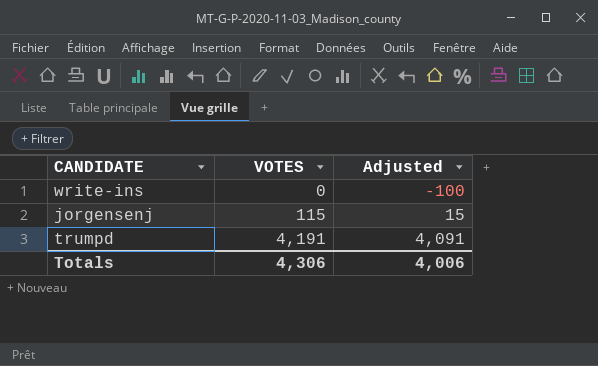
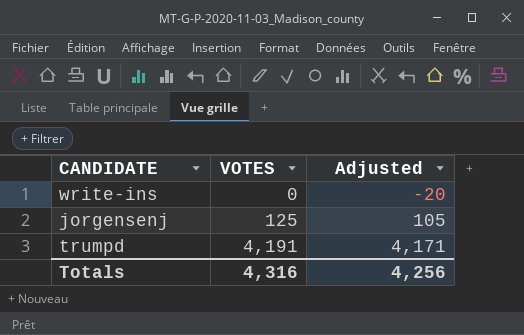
column Adjusted | formula: [VOTES] - 100 -> [VOTES] - 20
jorgensenj | VOTES: 115 -> 125
Totals | VOTES: 4,306 -> 4,316
Totals | Adjusted: 4,006 -> 4,256

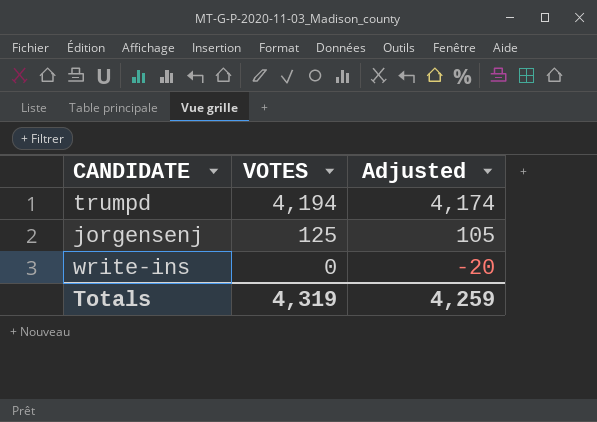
row order: VOTES ascending -> VOTES descending
trumpd | VOTES: 4,191 -> 4,194
trumpd | Adjusted: 4,171 -> 4,174
Totals | VOTES: 4,316 -> 4,319
Totals | Adjusted: 4,256 -> 4,259

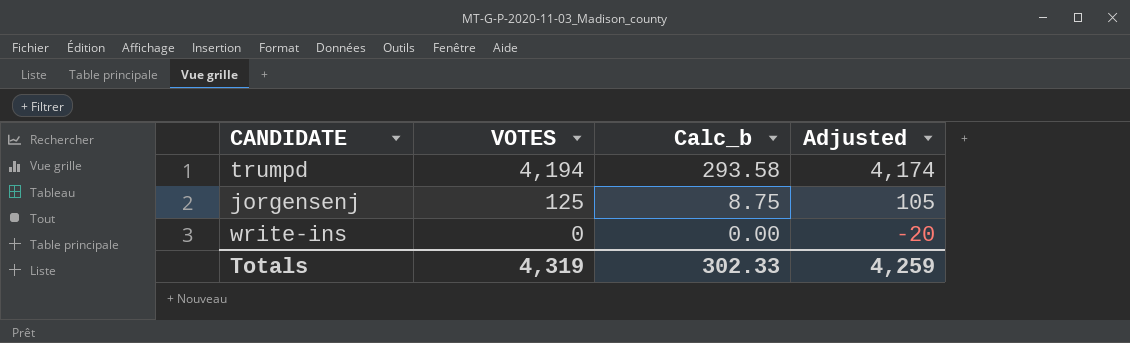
column Calc_b | formula: none -> [VOTES] * 0.07

